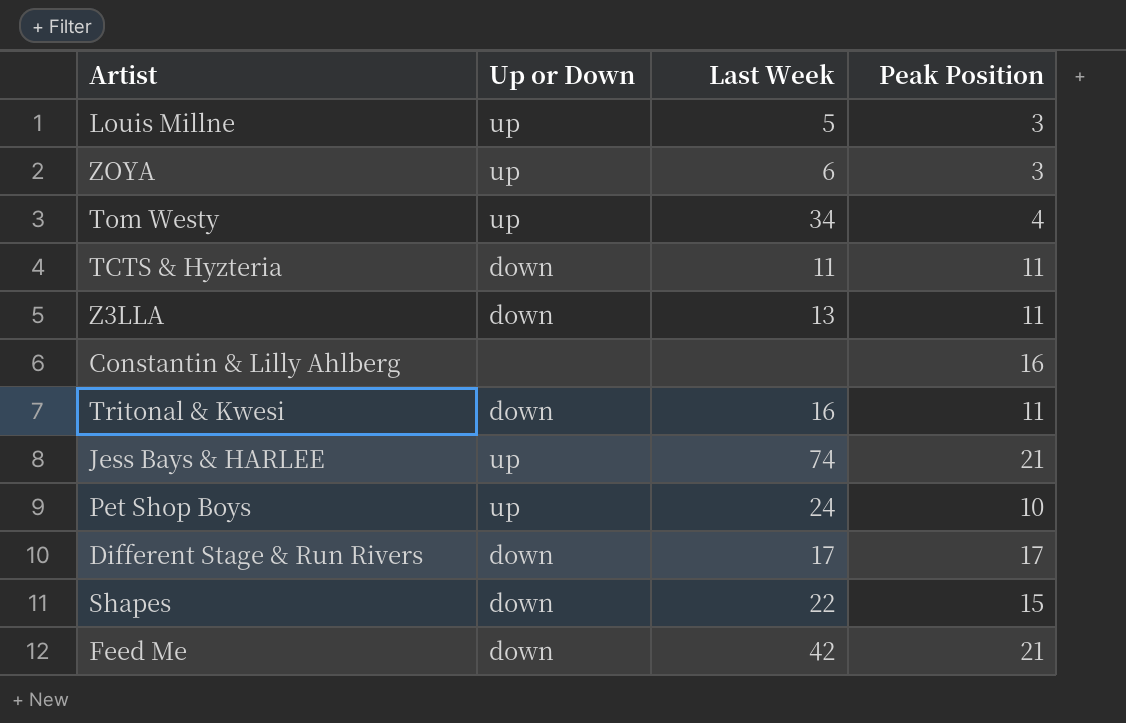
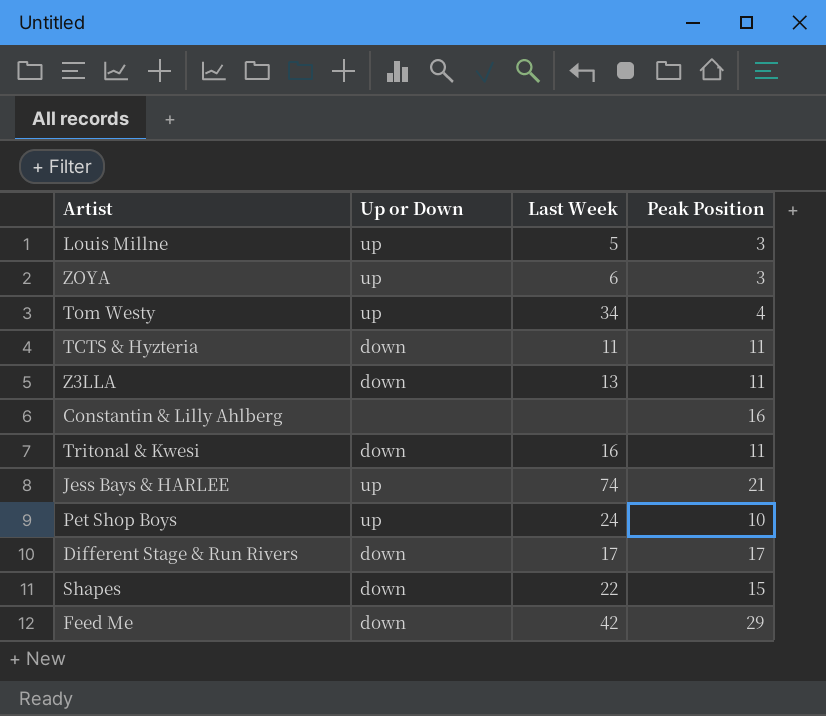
Feed Me | Peak Position: 21 -> 29

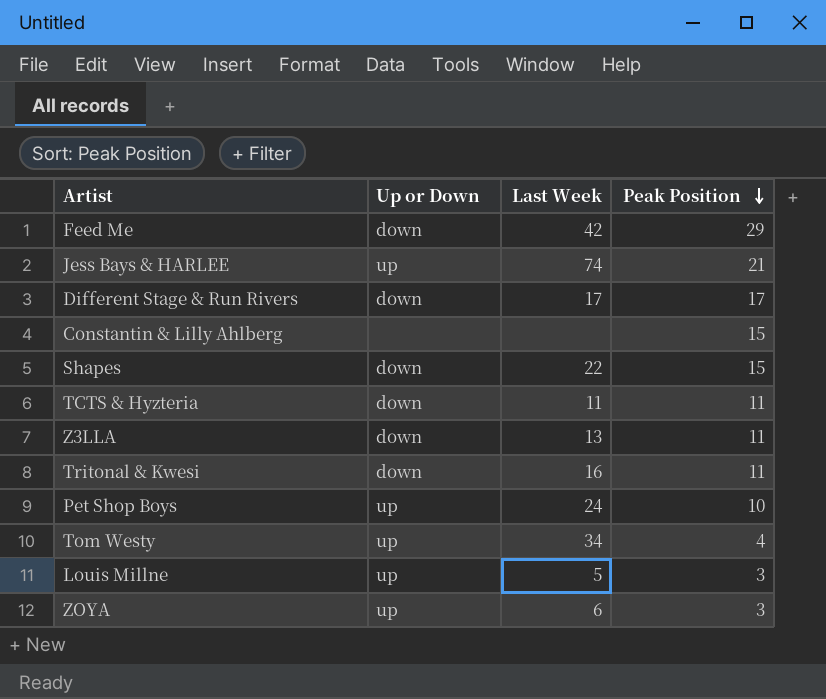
row order: none -> Peak Position descending
Constantin & Lilly Ahlberg | Peak Position: 16 -> 15

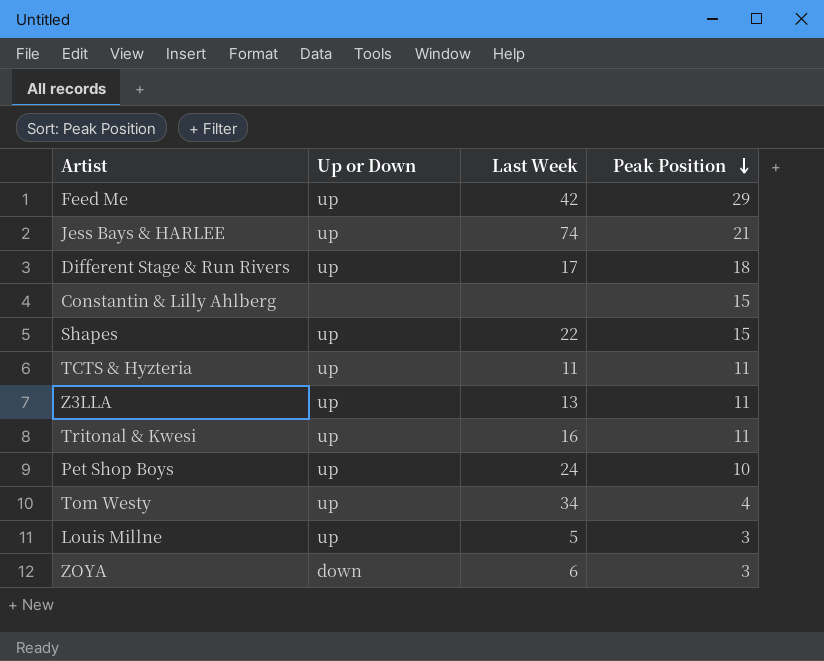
Feed Me | Up or Down: down -> up
Different Stage & Run Rivers | Up or Down: down -> up
Different Stage & Run Rivers | Peak Position: 17 -> 18
Shapes | Up or Down: down -> up
TCTS & Hyzteria | Up or Down: down -> up
Z3LLA | Up or Down: down -> up
Tritonal & Kwesi | Up or Down: down -> up
ZOYA | Up or Down: up -> down

